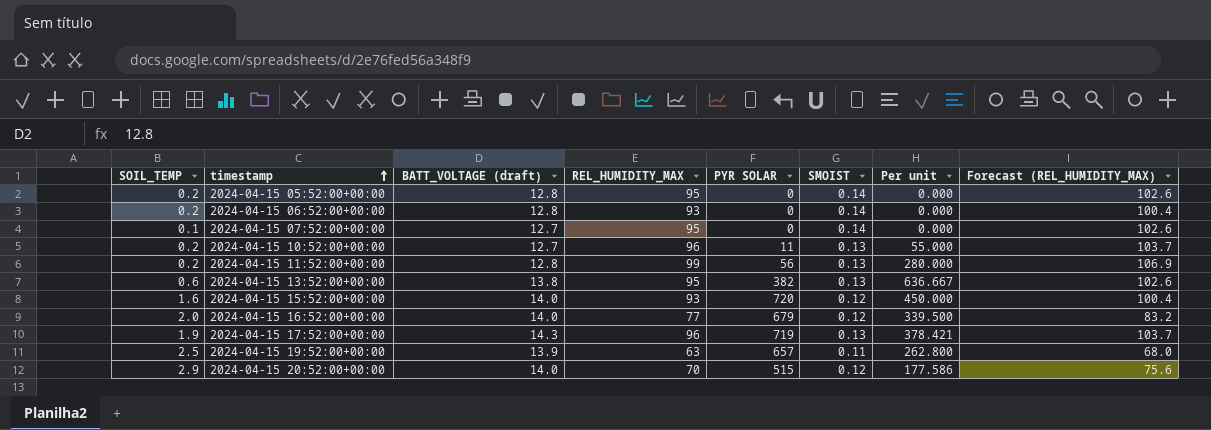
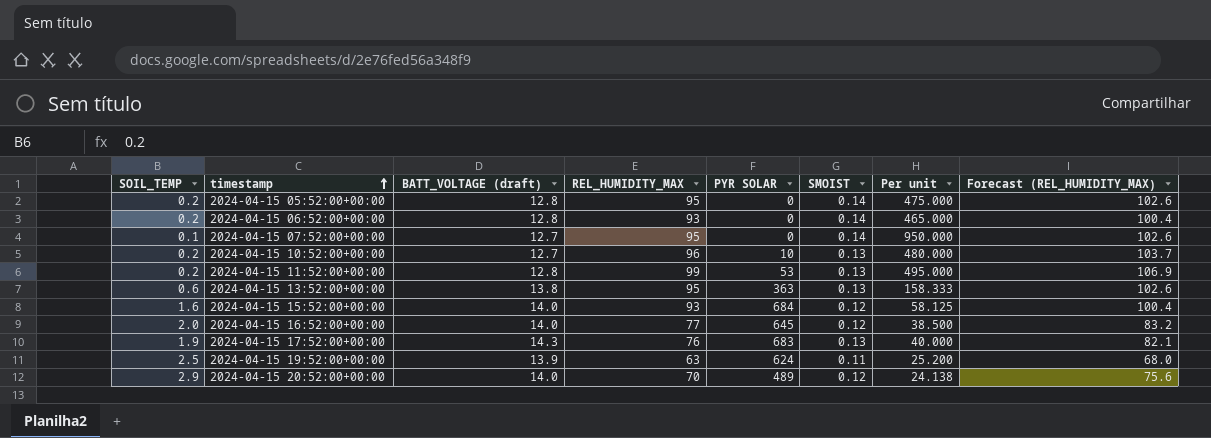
column Per unit | formula: [PYR SOLAR] / [SOIL_TEMP] -> [REL_HUMIDITY_MAX] / [SOIL_TEMP]
2024-04-15 10:52:00+00:00 | PYR SOLAR: 11 -> 10
2024-04-15 11:52:00+00:00 | PYR SOLAR: 56 -> 53
2024-04-15 13:52:00+00:00 | PYR SOLAR: 382 -> 363
2024-04-15 15:52:00+00:00 | PYR SOLAR: 720 -> 684
2024-04-15 16:52:00+00:00 | PYR SOLAR: 679 -> 645
2024-04-15 17:52:00+00:00 | REL_HUMIDITY_MAX: 96 -> 76
2024-04-15 17:52:00+00:00 | PYR SOLAR: 719 -> 683
2024-04-15 17:52:00+00:00 | Forecast (REL_HUMIDITY_MAX): 103.7 -> 82.1
2024-04-15 19:52:00+00:00 | PYR SOLAR: 657 -> 624
2024-04-15 20:52:00+00:00 | PYR SOLAR: 515 -> 489

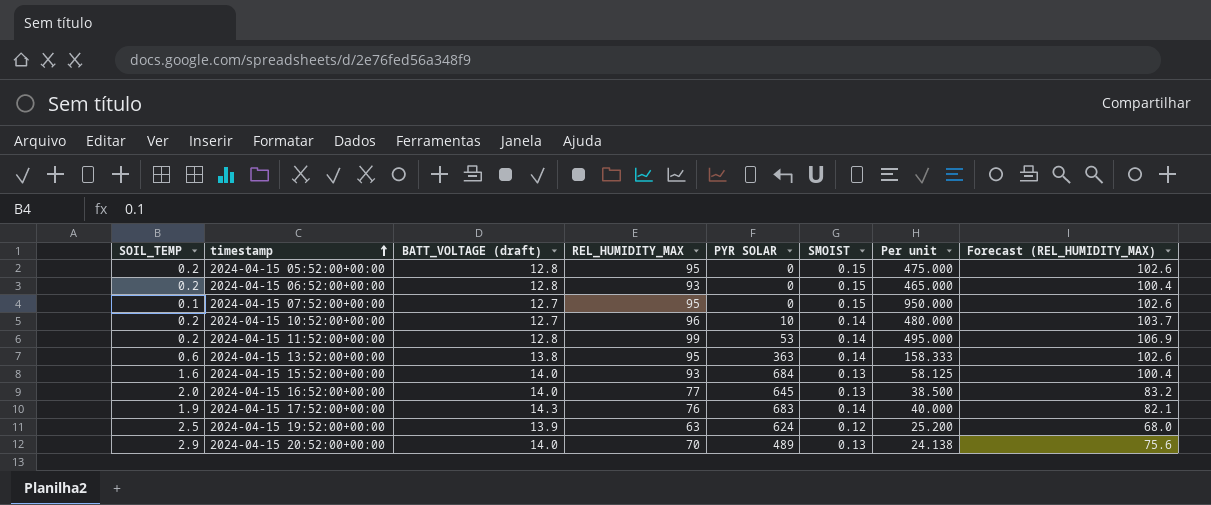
2024-04-15 05:52:00+00:00 | SMOIST: 0.14 -> 0.15
2024-04-15 06:52:00+00:00 | SMOIST: 0.14 -> 0.15
2024-04-15 07:52:00+00:00 | SMOIST: 0.14 -> 0.15
2024-04-15 10:52:00+00:00 | SMOIST: 0.13 -> 0.14
2024-04-15 11:52:00+00:00 | SMOIST: 0.13 -> 0.14
2024-04-15 13:52:00+00:00 | SMOIST: 0.13 -> 0.14
2024-04-15 15:52:00+00:00 | SMOIST: 0.12 -> 0.13
2024-04-15 16:52:00+00:00 | SMOIST: 0.12 -> 0.13
2024-04-15 17:52:00+00:00 | SMOIST: 0.13 -> 0.14
2024-04-15 19:52:00+00:00 | SMOIST: 0.11 -> 0.12
2024-04-15 20:52:00+00:00 | SMOIST: 0.12 -> 0.13

